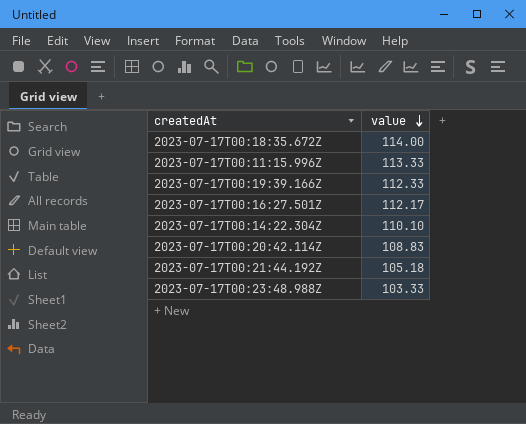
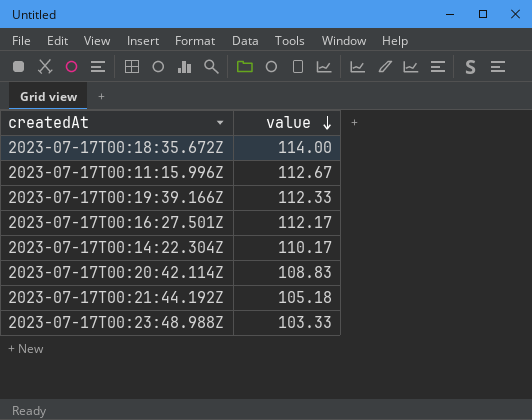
2023-07-17T00:11:15.996Z | value: 113.33 -> 112.67
2023-07-17T00:14:22.304Z | value: 110.10 -> 110.17

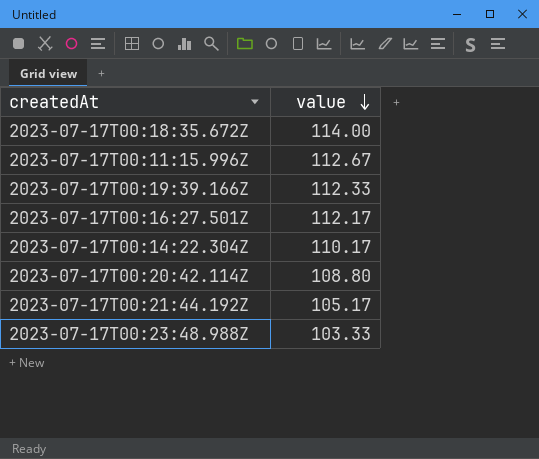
2023-07-17T00:20:42.114Z | value: 108.83 -> 108.80
2023-07-17T00:21:44.192Z | value: 105.18 -> 105.17

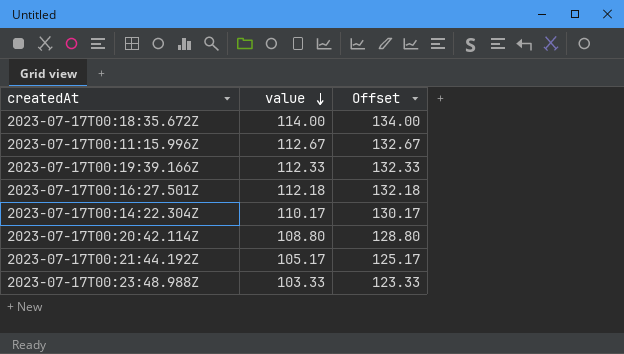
column Offset | formula: none -> [value] + 20
2023-07-17T00:16:27.501Z | value: 112.17 -> 112.18

